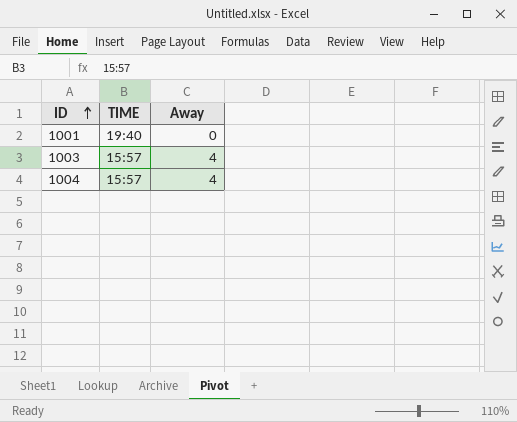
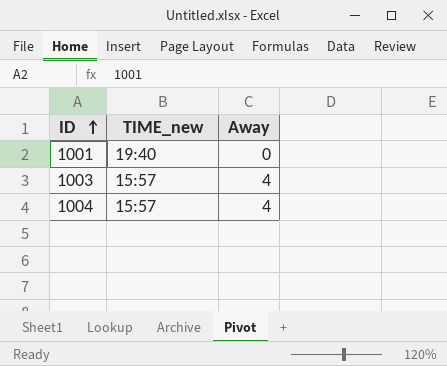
column name: TIME -> TIME_new

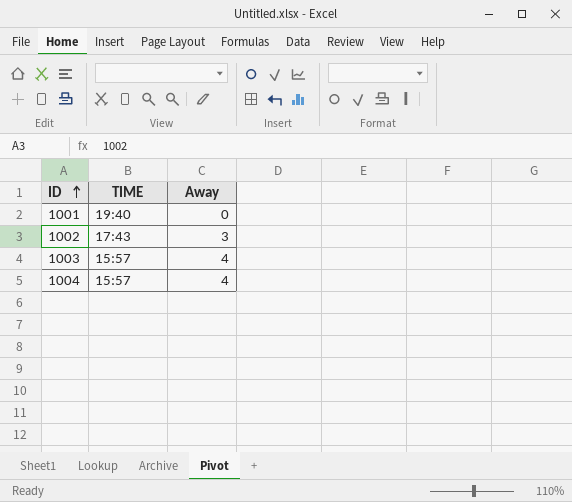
column name: TIME_new -> TIME
row 1002: none -> 17:43 | 3

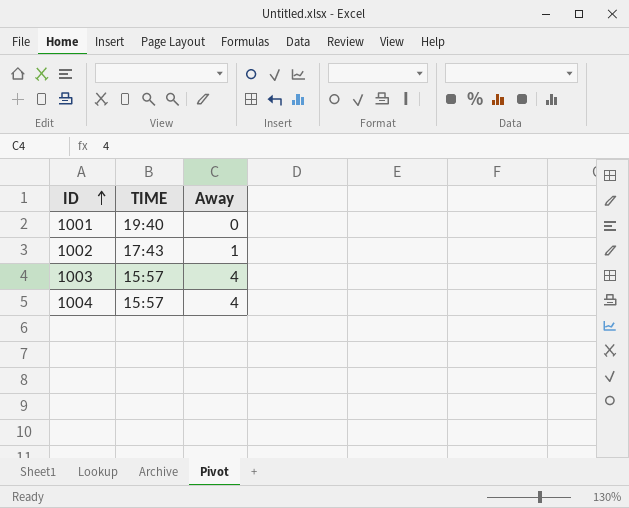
1002 | Away: 3 -> 1

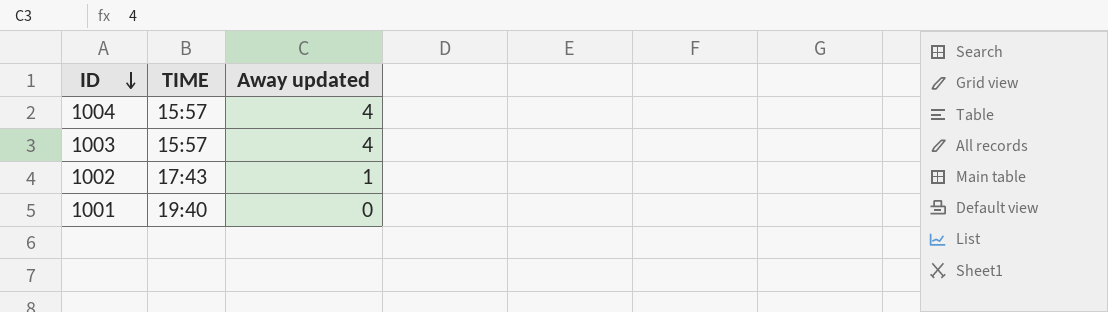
row order: ID ascending -> ID descending
column name: Away -> Away updated

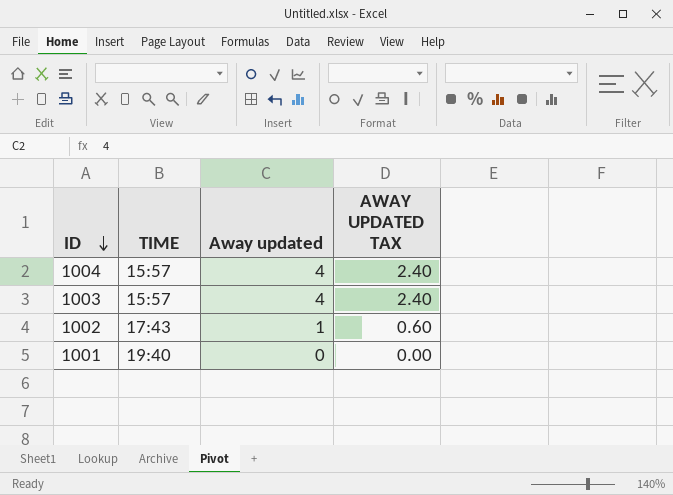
column AWAY UPDATED TAX | formula: none -> [Away updated] * 0.6

